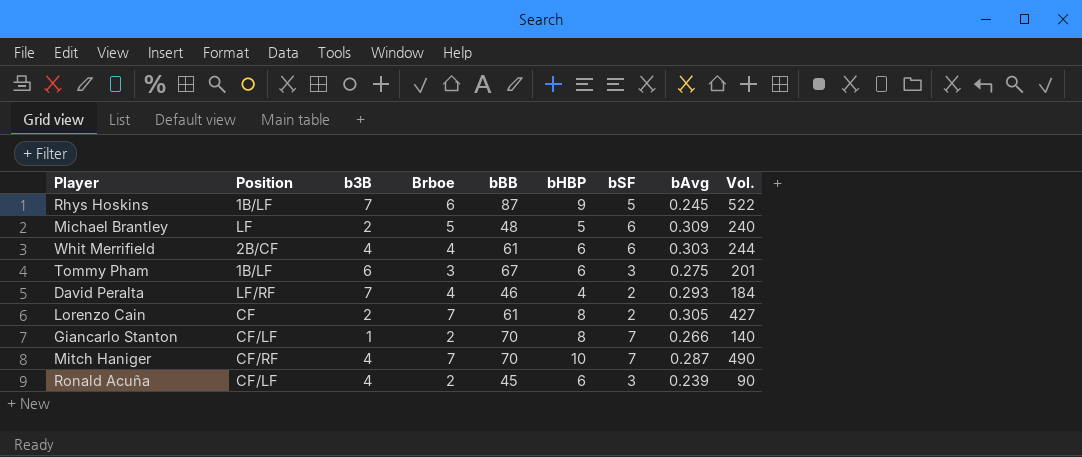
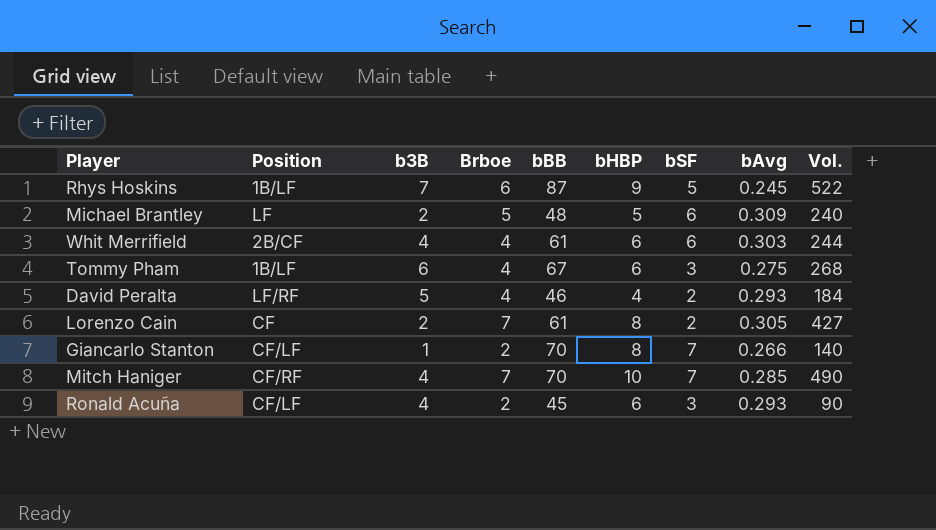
Tommy Pham | Brboe: 3 -> 4
Tommy Pham | Vol.: 201 -> 268
David Peralta | b3B: 7 -> 5
Mitch Haniger | bAvg: 0.287 -> 0.285
Ronald Acuña | bAvg: 0.239 -> 0.293

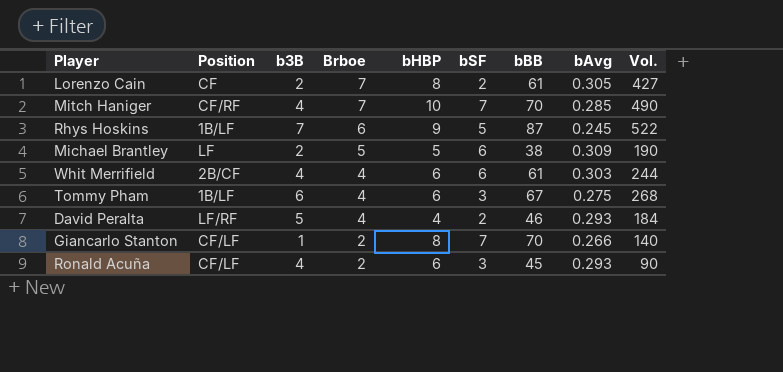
row order: none -> Brboe descending
column bBB | position: 5 -> 7
Michael Brantley | bBB: 48 -> 38
Michael Brantley | Vol.: 240 -> 190

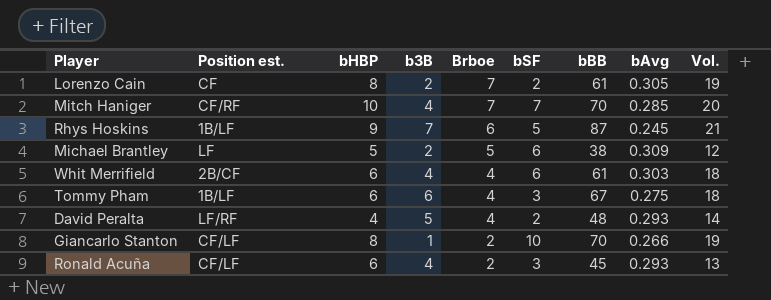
column name: Position -> Position est.
column bHBP | position: 5 -> 3
column Vol. | formula: [Brboe] * [bBB] -> [bBB] * [bAvg]
David Peralta | bBB: 46 -> 48
Giancarlo Stanton | bSF: 7 -> 10

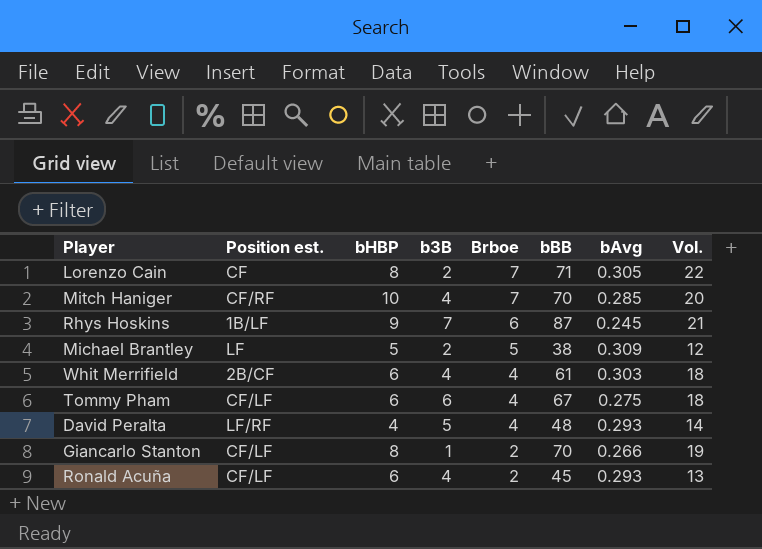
column bSF | position: 6 -> none
Lorenzo Cain | bBB: 61 -> 71
Lorenzo Cain | Vol.: 19 -> 22
Tommy Pham | Position est.: 1B/LF -> CF/LF

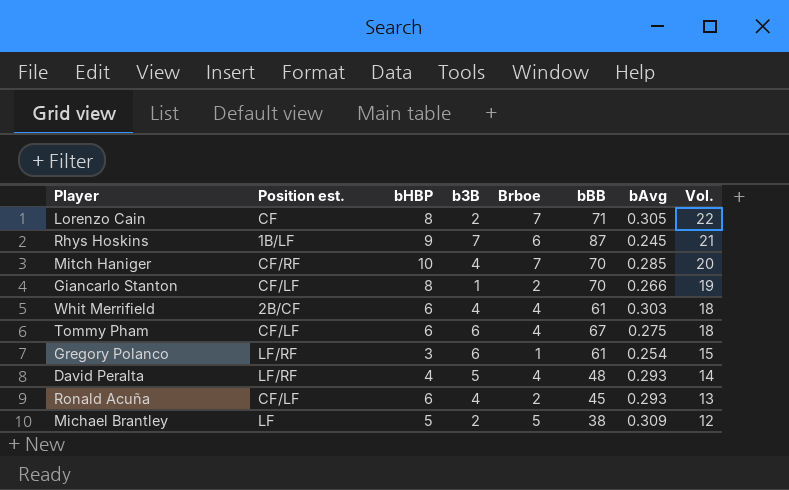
row order: Brboe descending -> Vol. descending
row Gregory Polanco: none -> LF/RF | 3 | 6 | 1 | 61 | 0.254 | 15

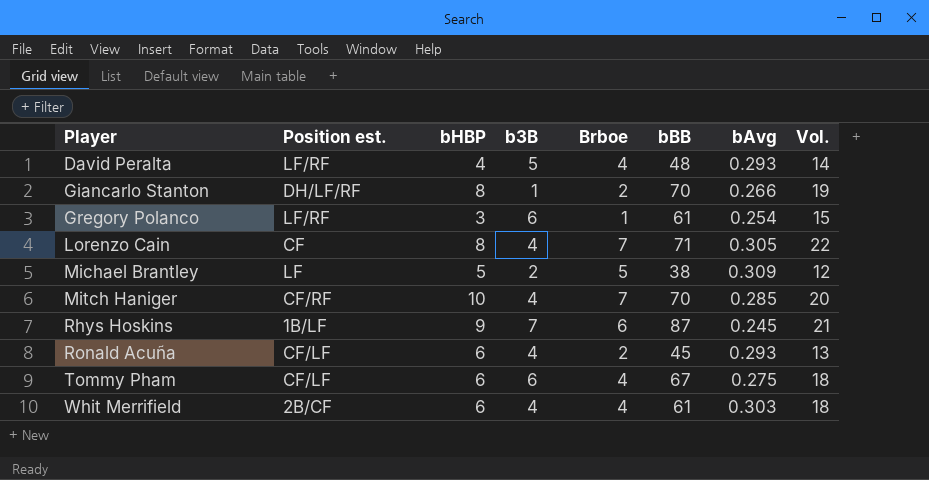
row order: Vol. descending -> Player ascending
Giancarlo Stanton | Position est.: CF/LF -> DH/LF/RF
Lorenzo Cain | b3B: 2 -> 4

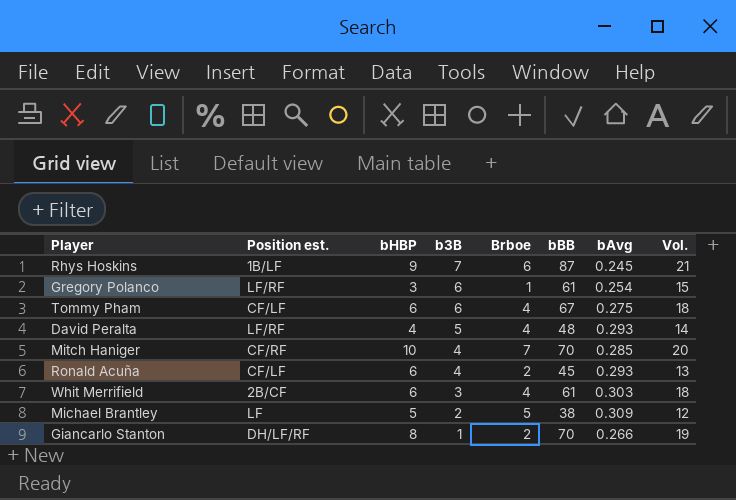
row order: Player ascending -> b3B descending
row Lorenzo Cain: CF | 8 | 4 | 7 | 71 | 0.305 | 22 -> none
Whit Merrifield | b3B: 4 -> 3

